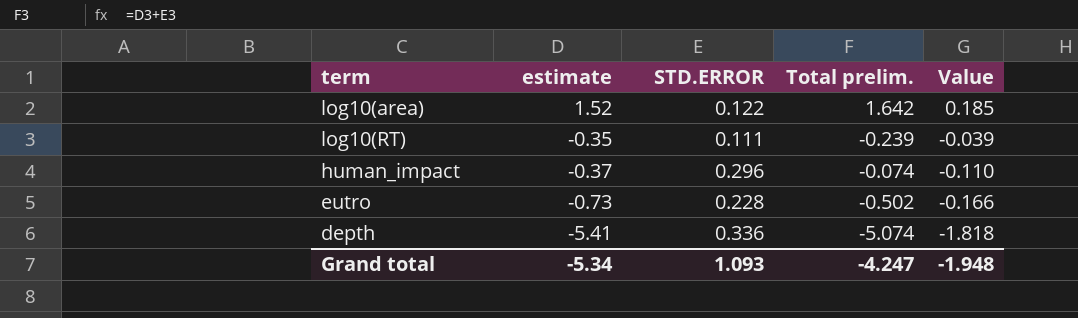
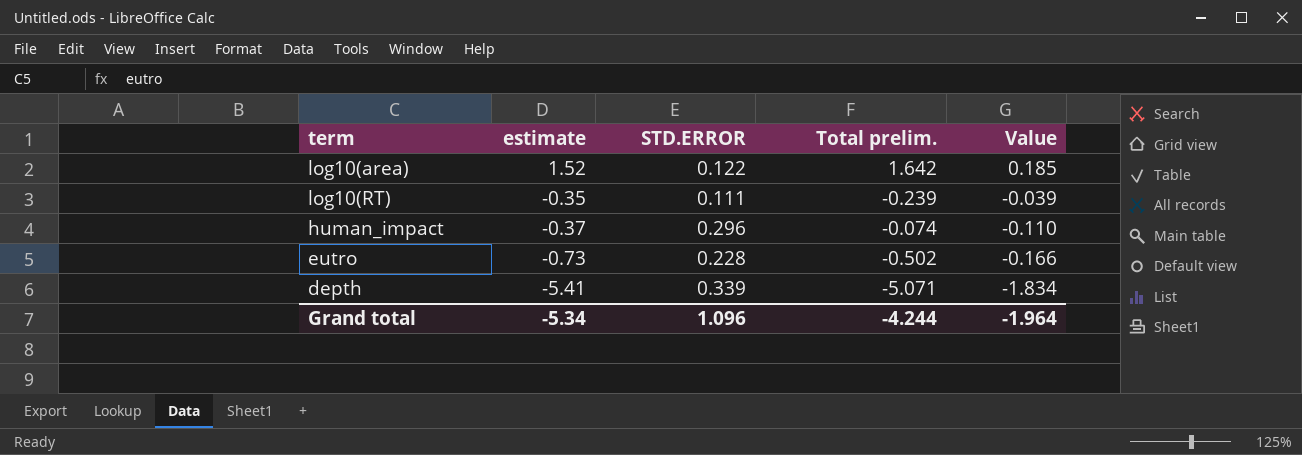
depth | STD.ERROR: 0.336 -> 0.339
depth | Total prelim.: -5.074 -> -5.071
depth | Value: -1.818 -> -1.834
Grand total | STD.ERROR: 1.093 -> 1.096
Grand total | Total prelim.: -4.247 -> -4.244
Grand total | Value: -1.948 -> -1.964

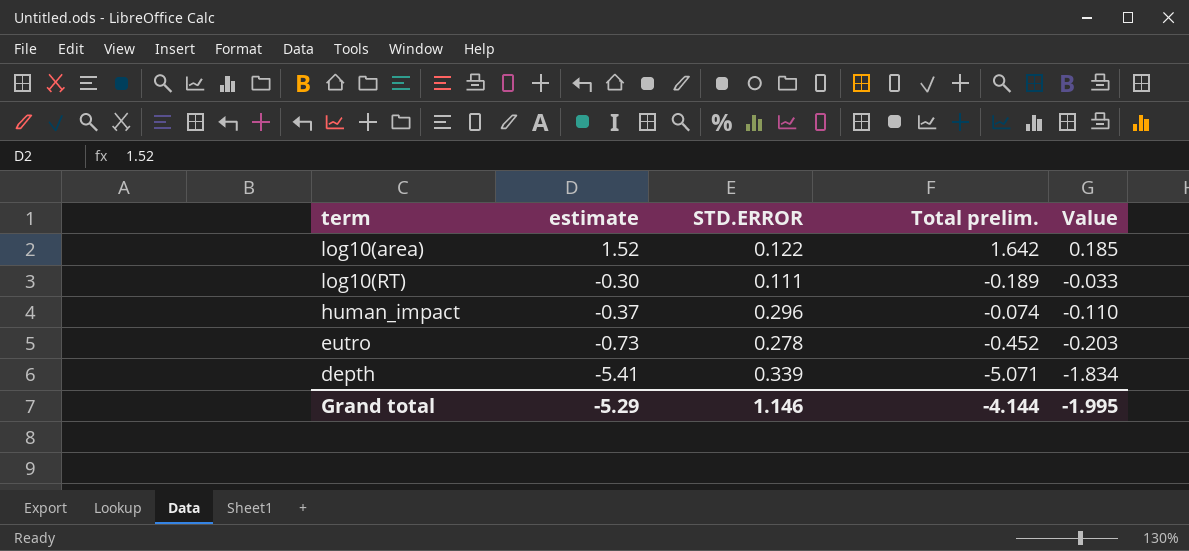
log10(RT) | estimate: -0.35 -> -0.30
log10(RT) | Total prelim.: -0.239 -> -0.189
log10(RT) | Value: -0.039 -> -0.033
eutro | STD.ERROR: 0.228 -> 0.278
eutro | Total prelim.: -0.502 -> -0.452
eutro | Value: -0.166 -> -0.203
Grand total | estimate: -5.34 -> -5.29
Grand total | STD.ERROR: 1.096 -> 1.146
Grand total | Total prelim.: -4.244 -> -4.144
Grand total | Value: -1.964 -> -1.995

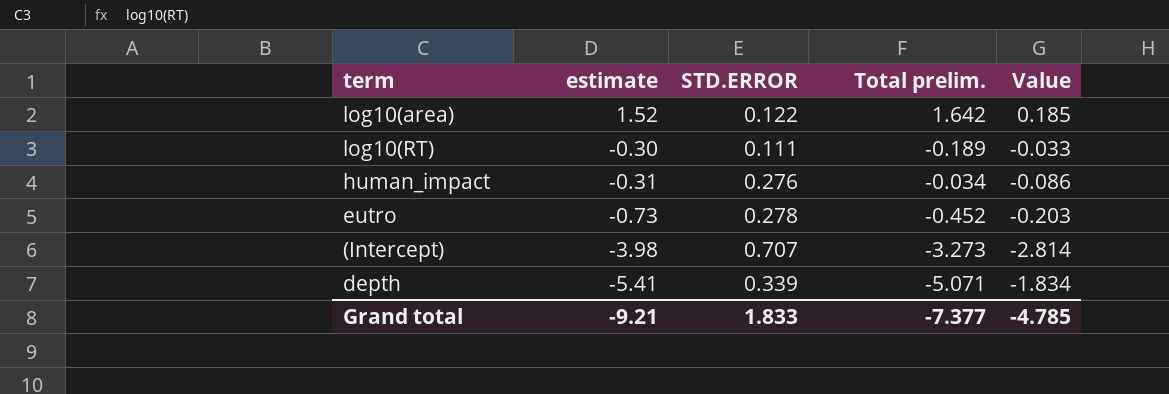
human_impact | estimate: -0.37 -> -0.31
human_impact | STD.ERROR: 0.296 -> 0.276
human_impact | Total prelim.: -0.074 -> -0.034
human_impact | Value: -0.110 -> -0.086
row (Intercept): none -> -3.98 | 0.707 | -3.273 | -2.814
Grand total | estimate: -5.29 -> -9.21
Grand total | STD.ERROR: 1.146 -> 1.833
Grand total | Total prelim.: -4.144 -> -7.377
Grand total | Value: -1.995 -> -4.785

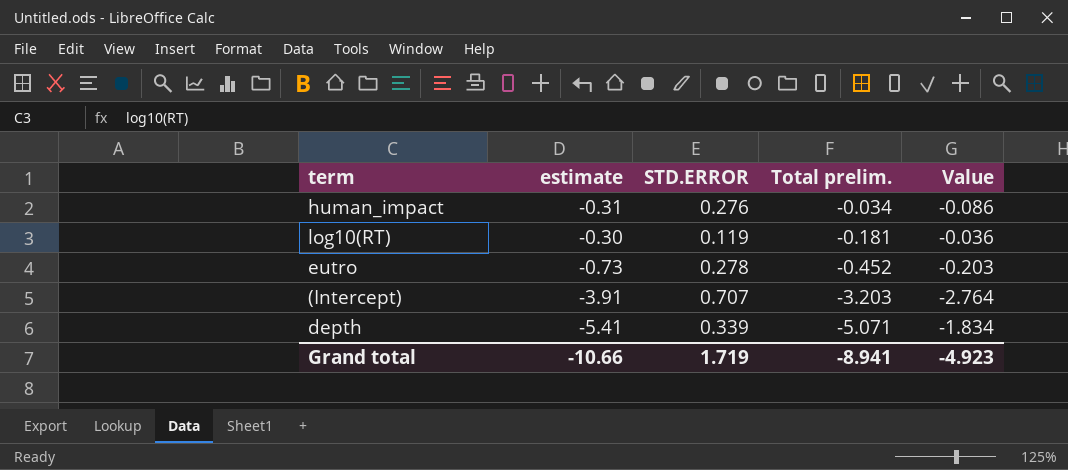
row order: estimate descending -> Total prelim. descending
row log10(area): 1.52 | 0.122 | 1.642 | 0.185 -> none
log10(RT) | STD.ERROR: 0.111 -> 0.119
log10(RT) | Total prelim.: -0.189 -> -0.181
log10(RT) | Value: -0.033 -> -0.036
(Intercept) | estimate: -3.98 -> -3.91
(Intercept) | Total prelim.: -3.273 -> -3.203
(Intercept) | Value: -2.814 -> -2.764
Grand total | estimate: -9.21 -> -10.66
Grand total | STD.ERROR: 1.833 -> 1.719
Grand total | Total prelim.: -7.377 -> -8.941
Grand total | Value: -4.785 -> -4.923

